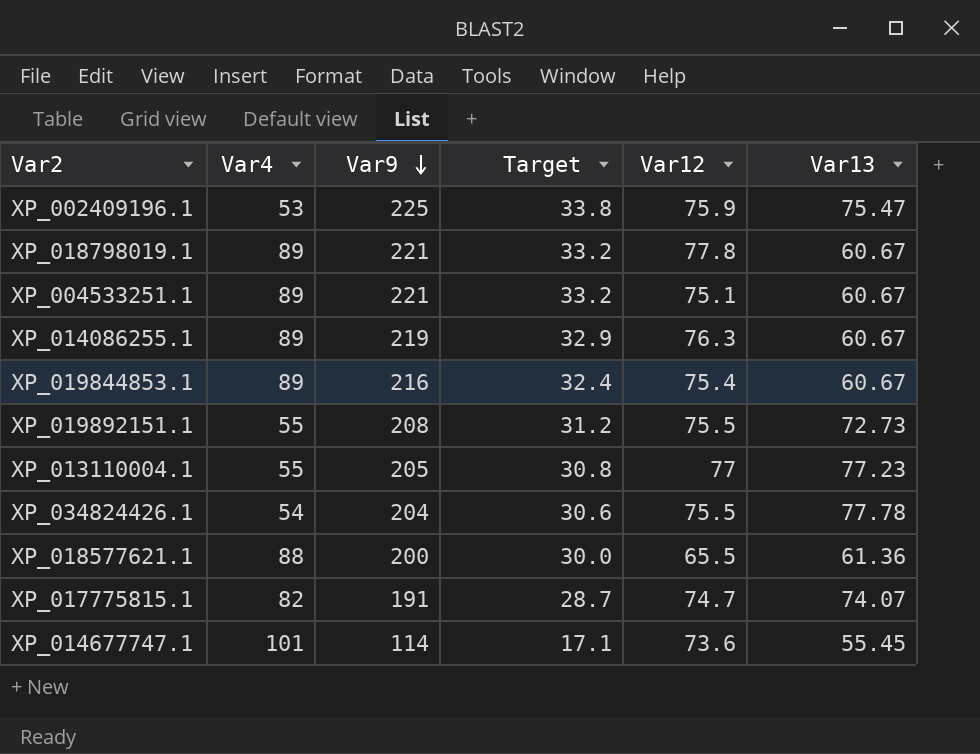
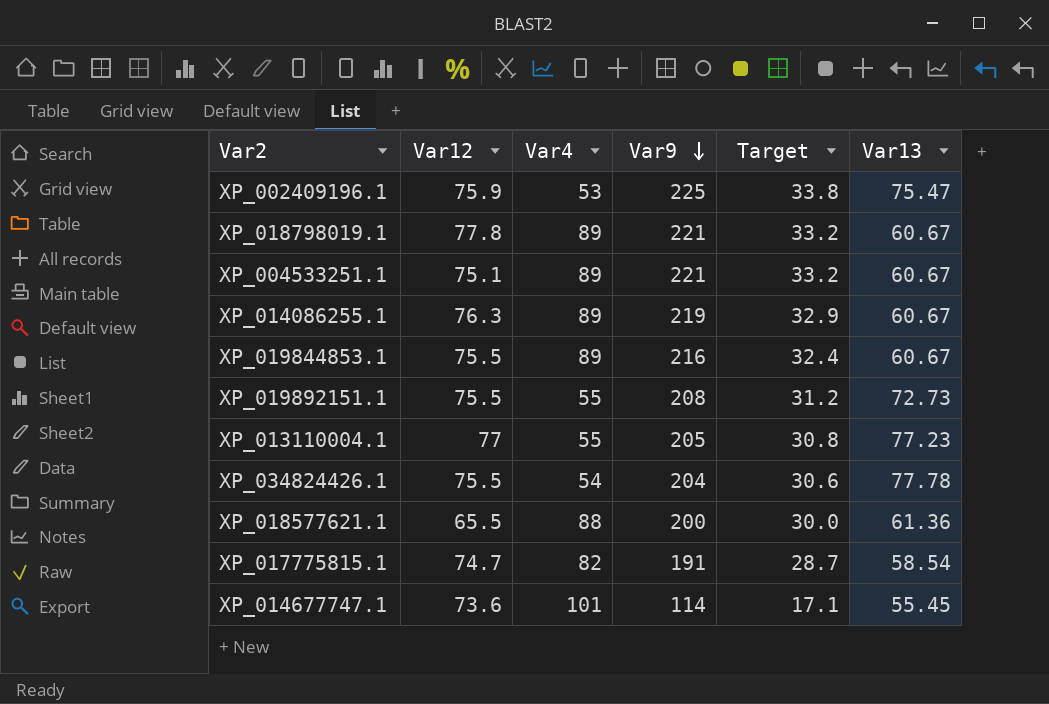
column Var12 | position: 5 -> 2
XP_019844853.1 | Var12: 75.4 -> 75.5
XP_017775815.1 | Var13: 74.07 -> 58.54

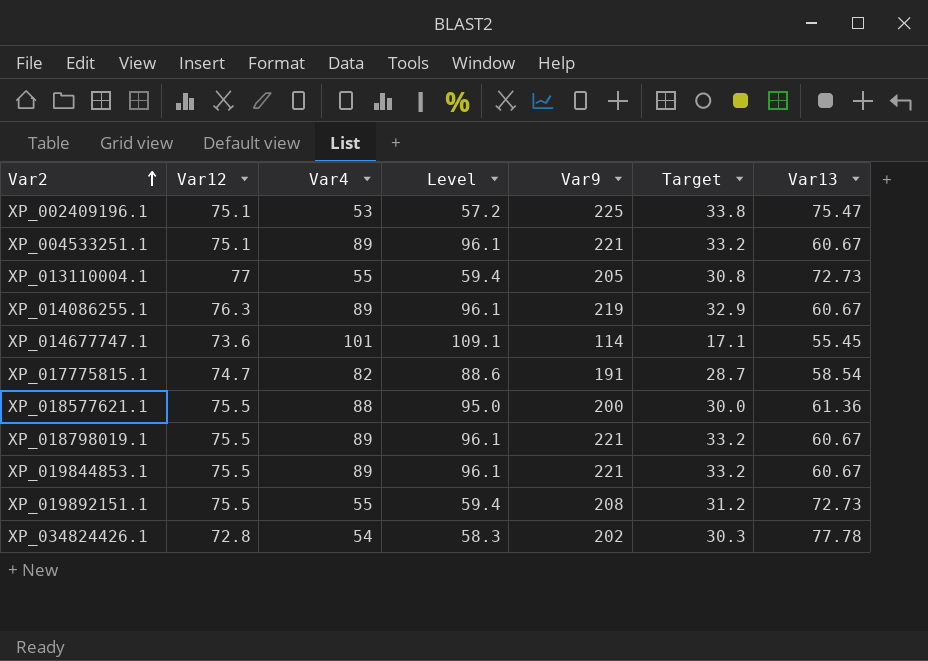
row order: Var9 descending -> Var2 ascending
column Level | formula: none -> [Var4] * 1.08
XP_002409196.1 | Var12: 75.9 -> 75.1
XP_013110004.1 | Var13: 77.23 -> 72.73
XP_018577621.1 | Var12: 65.5 -> 75.5
XP_018798019.1 | Var12: 77.8 -> 75.5
XP_019844853.1 | Var9: 216 -> 221
XP_019844853.1 | Target: 32.4 -> 33.2
XP_034824426.1 | Var12: 75.5 -> 72.8
XP_034824426.1 | Var9: 204 -> 202
XP_034824426.1 | Target: 30.6 -> 30.3

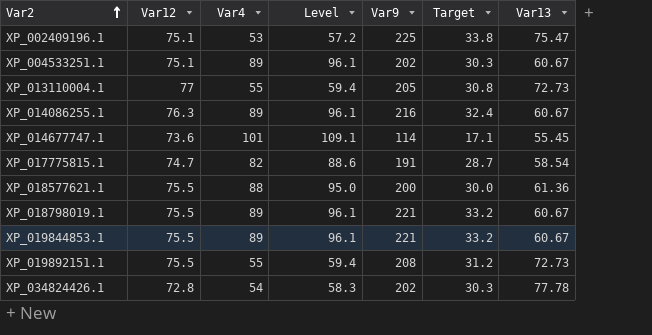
XP_004533251.1 | Var9: 221 -> 202
XP_004533251.1 | Target: 33.2 -> 30.3
XP_014086255.1 | Var9: 219 -> 216
XP_014086255.1 | Target: 32.9 -> 32.4

